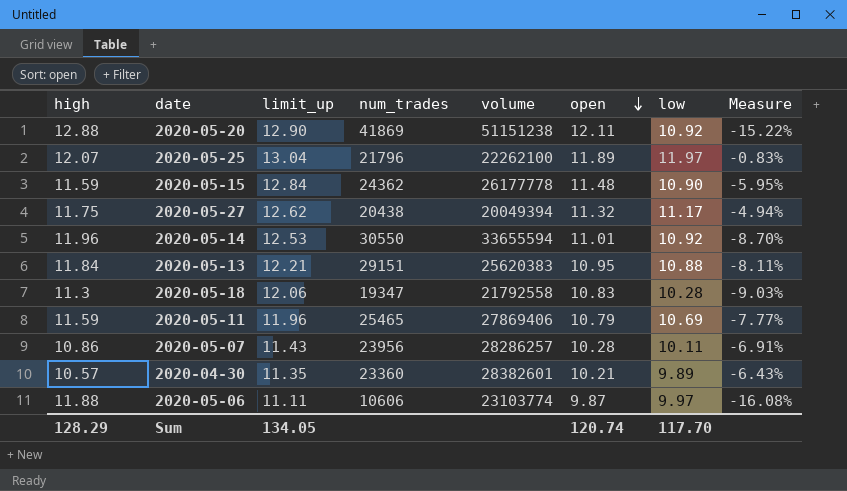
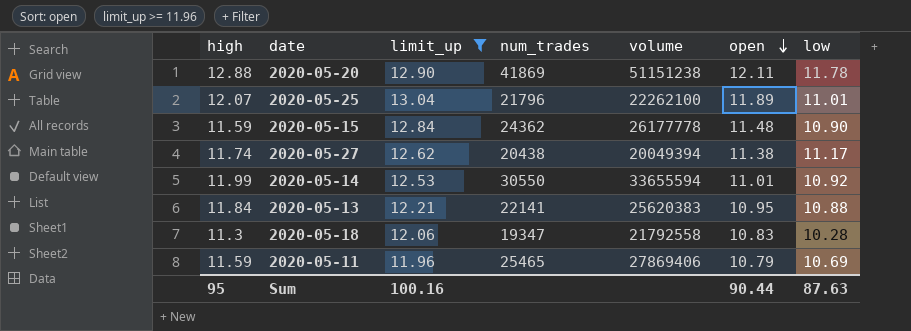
filter: none -> limit_up >= 11.96
column Measure | formula: ([low] - [high]) / [high] -> none
2020-05-20 | low: 10.92 -> 11.78
2020-05-25 | low: 11.97 -> 11.01
2020-05-27 | high: 11.75 -> 11.74
2020-05-27 | open: 11.32 -> 11.38
2020-05-14 | high: 11.96 -> 11.99
2020-05-13 | num_trades: 29151 -> 22141
Sum | high: 128.29 -> 95
Sum | limit_up: 134.05 -> 100.16
Sum | open: 120.74 -> 90.44
Sum | low: 117.70 -> 87.63

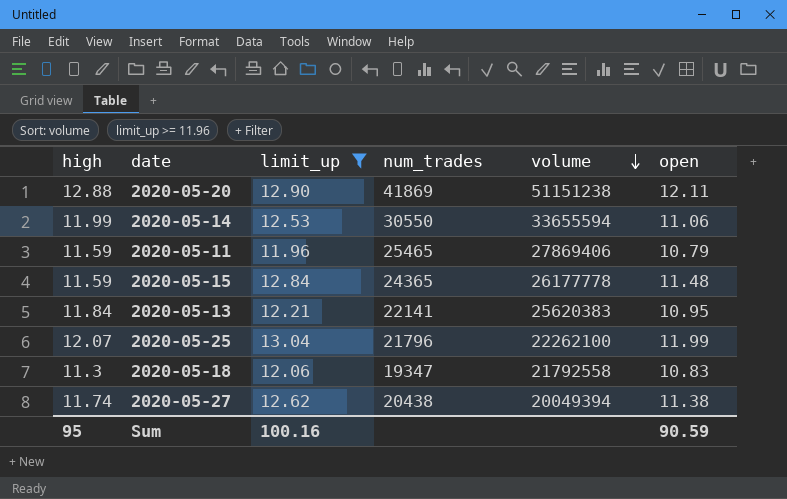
row order: open descending -> volume descending
column low | position: 7 -> none
2020-05-14 | open: 11.01 -> 11.06
2020-05-15 | num_trades: 24362 -> 24365
2020-05-25 | open: 11.89 -> 11.99
Sum | open: 90.44 -> 90.59

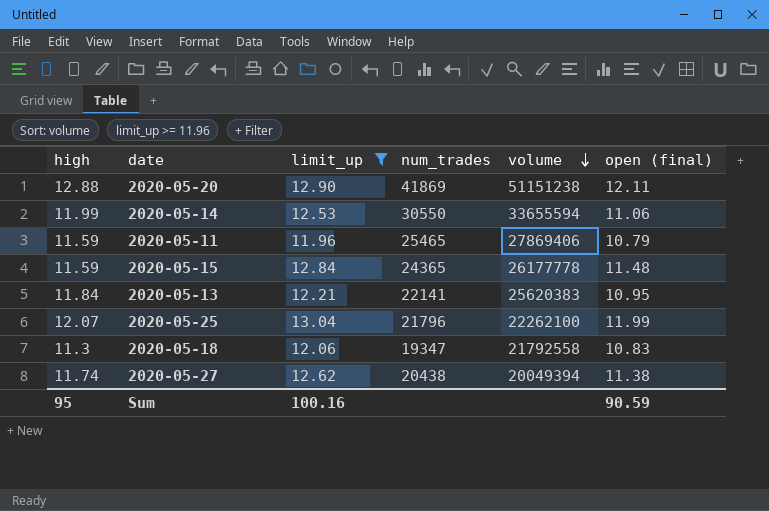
column name: open -> open (final)

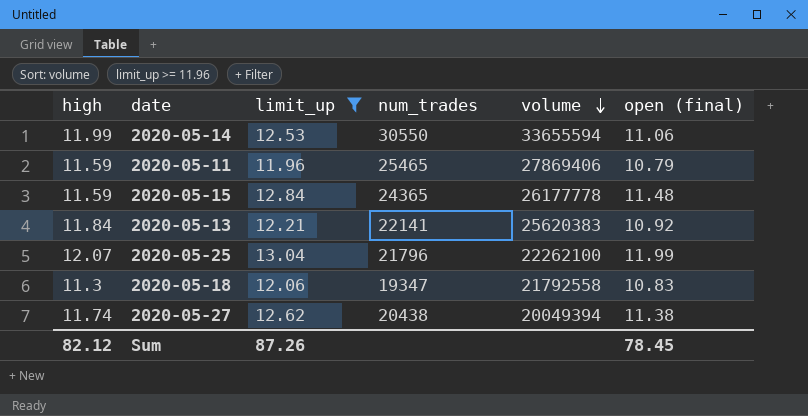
row 2020-05-20: 12.88 | 12.90 | 41869 | 51151238 | 12.11 -> none
2020-05-13 | open (final): 10.95 -> 10.92
Sum | high: 95 -> 82.12
Sum | limit_up: 100.16 -> 87.26
Sum | open (final): 90.59 -> 78.45

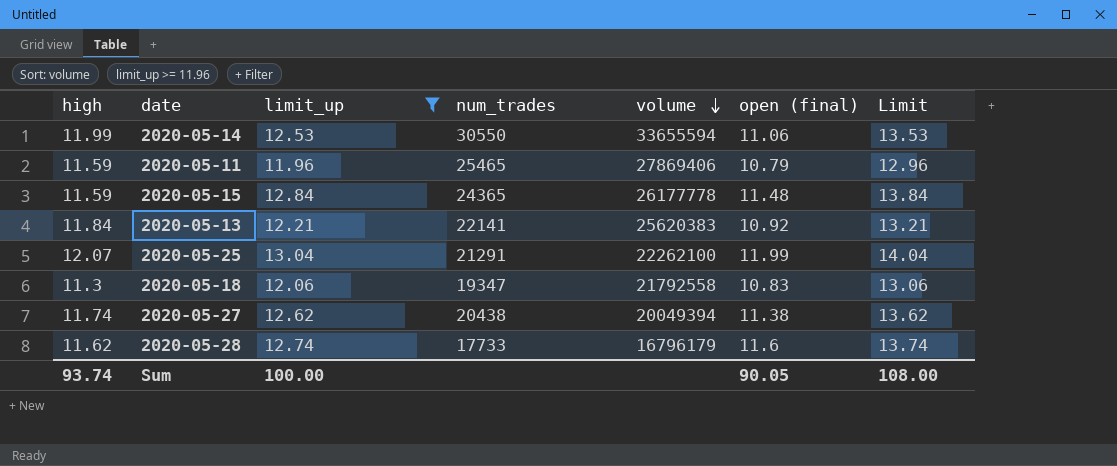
column Limit | formula: none -> [limit_up] + 1
2020-05-25 | num_trades: 21796 -> 21291
row 2020-05-28: none -> 11.62 | 12.74 | 17733 | 16796179 | 11.6 | 13.74
Sum | high: 82.12 -> 93.74
Sum | limit_up: 87.26 -> 100.00
Sum | open (final): 78.45 -> 90.05

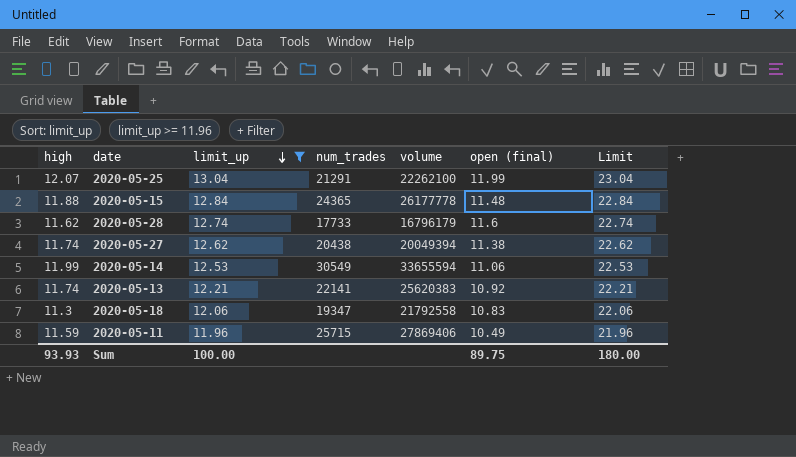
row order: volume descending -> limit_up descending
column Limit | formula: [limit_up] + 1 -> [limit_up] + 10
2020-05-15 | high: 11.59 -> 11.88
2020-05-14 | num_trades: 30550 -> 30549
2020-05-13 | high: 11.84 -> 11.74
2020-05-11 | num_trades: 25465 -> 25715
2020-05-11 | open (final): 10.79 -> 10.49
Sum | high: 93.74 -> 93.93
Sum | open (final): 90.05 -> 89.75
Sum | Limit: 108.00 -> 180.00

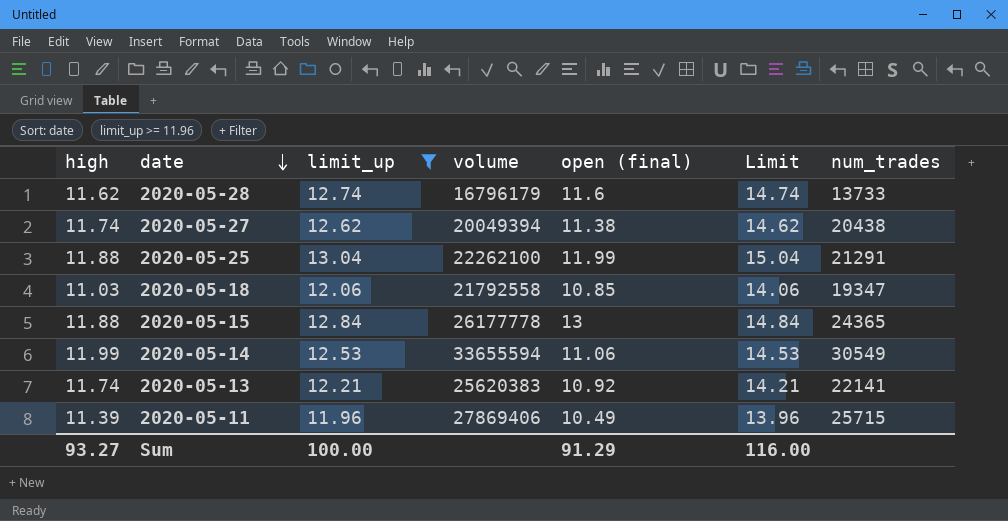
row order: limit_up descending -> date descending
column Limit | formula: [limit_up] + 10 -> [limit_up] + 2
column num_trades | position: 4 -> 7
2020-05-28 | num_trades: 17733 -> 13733
2020-05-25 | high: 12.07 -> 11.88
2020-05-18 | high: 11.3 -> 11.03
2020-05-18 | open (final): 10.83 -> 10.85
2020-05-15 | open (final): 11.48 -> 13
2020-05-11 | high: 11.59 -> 11.39
Sum | high: 93.93 -> 93.27
Sum | open (final): 89.75 -> 91.29
Sum | Limit: 180.00 -> 116.00

